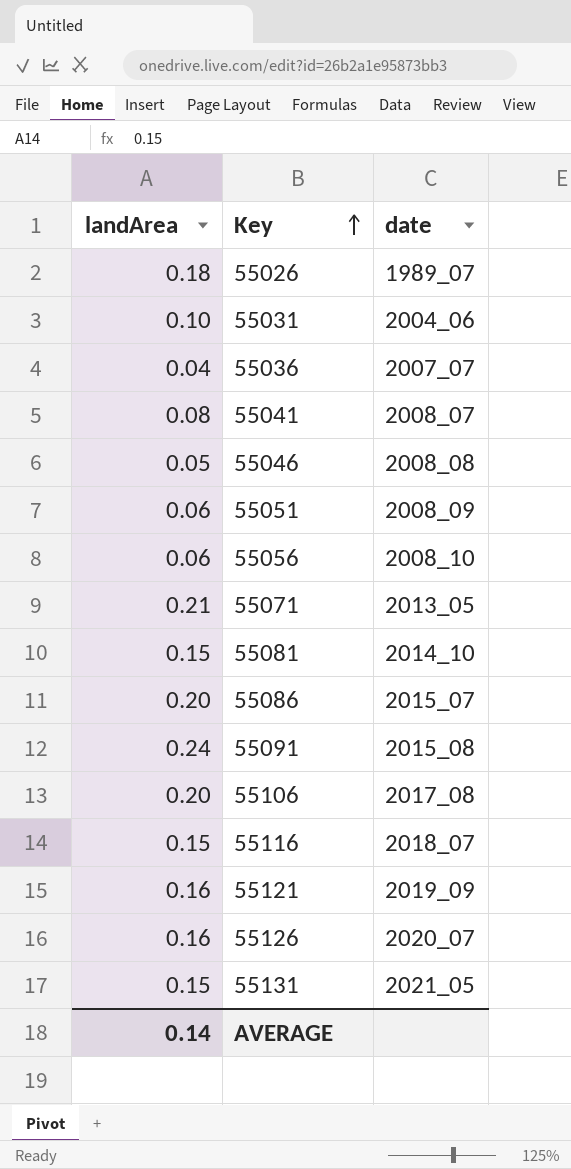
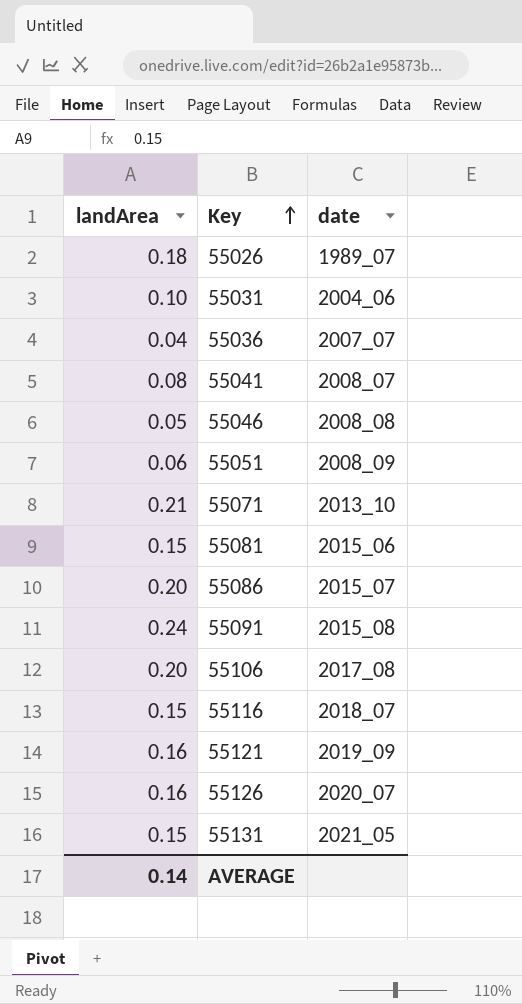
row 55056: 0.06 | 2008_10 -> none
55071 | date: 2013_05 -> 2013_10
55081 | date: 2014_10 -> 2015_06

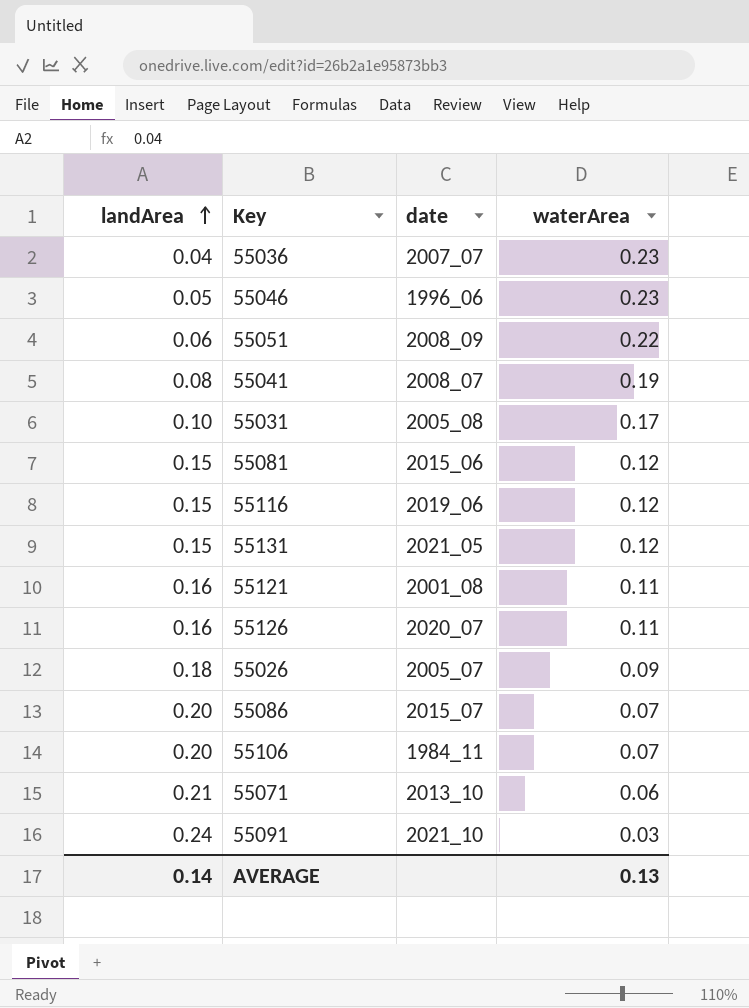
row order: Key ascending -> landArea ascending
column waterArea | position: none -> 4
55046 | date: 2008_08 -> 1996_06
55031 | date: 2004_06 -> 2005_08
55116 | date: 2018_07 -> 2019_06
55121 | date: 2019_09 -> 2001_08
55026 | date: 1989_07 -> 2005_07
55106 | date: 2017_08 -> 1984_11
55091 | date: 2015_08 -> 2021_10

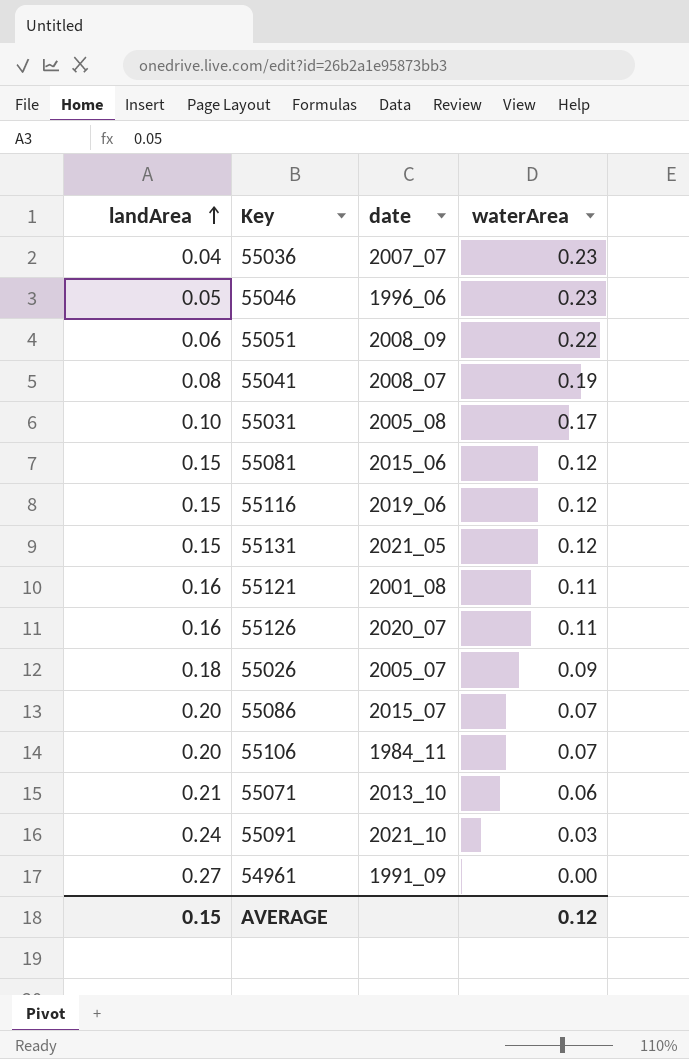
row 54961: none -> 0.27 | 1991_09 | 0.00
AVERAGE | landArea: 0.14 -> 0.15
AVERAGE | waterArea: 0.13 -> 0.12

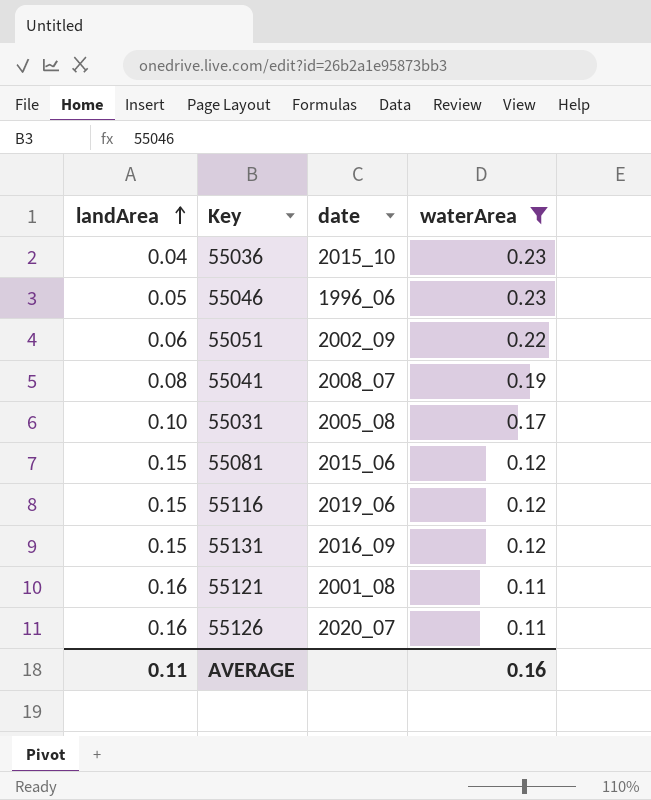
filter: none -> waterArea >= 0.11
55036 | date: 2007_07 -> 2015_10
55051 | date: 2008_09 -> 2002_09
55131 | date: 2021_05 -> 2016_09
AVERAGE | landArea: 0.15 -> 0.11
AVERAGE | waterArea: 0.12 -> 0.16

